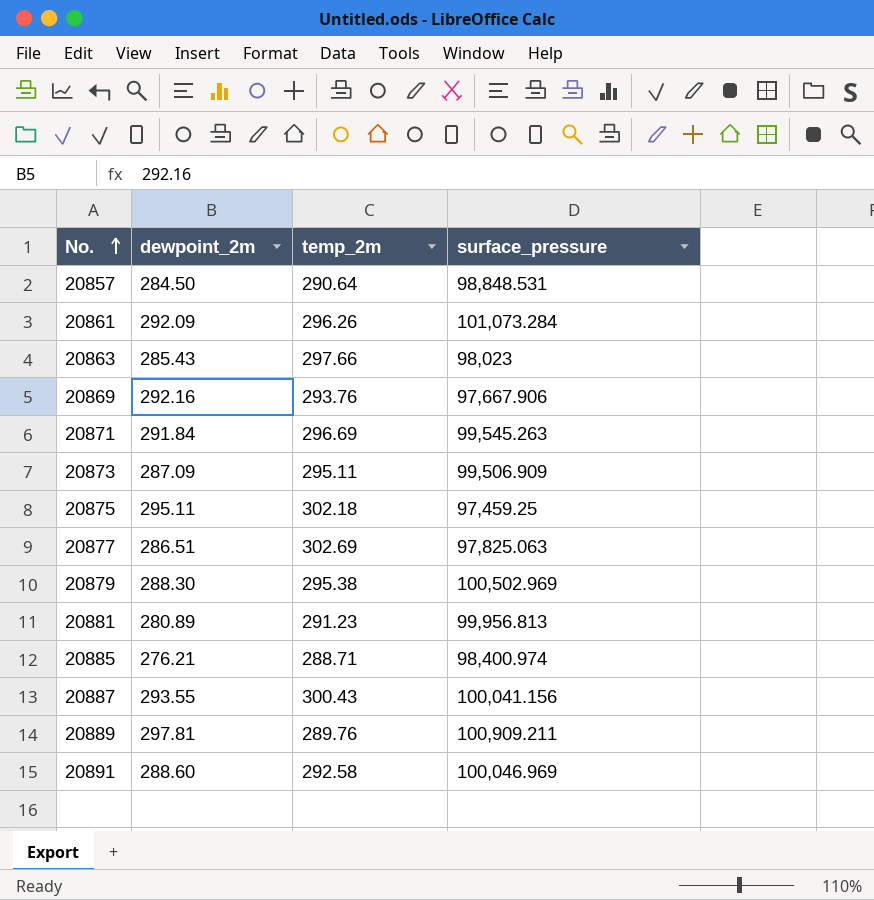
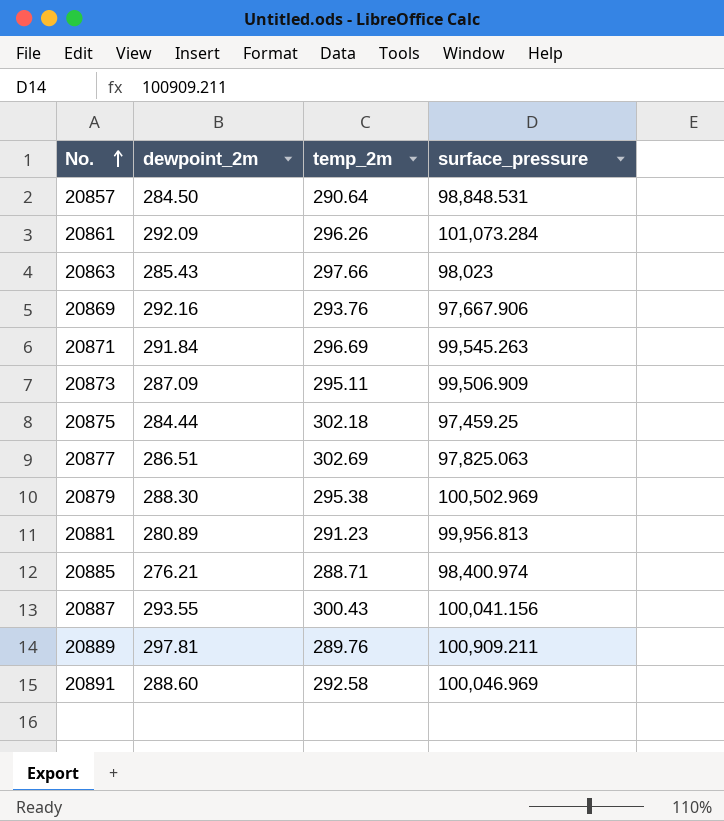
20875 | dewpoint_2m: 295.11 -> 284.44

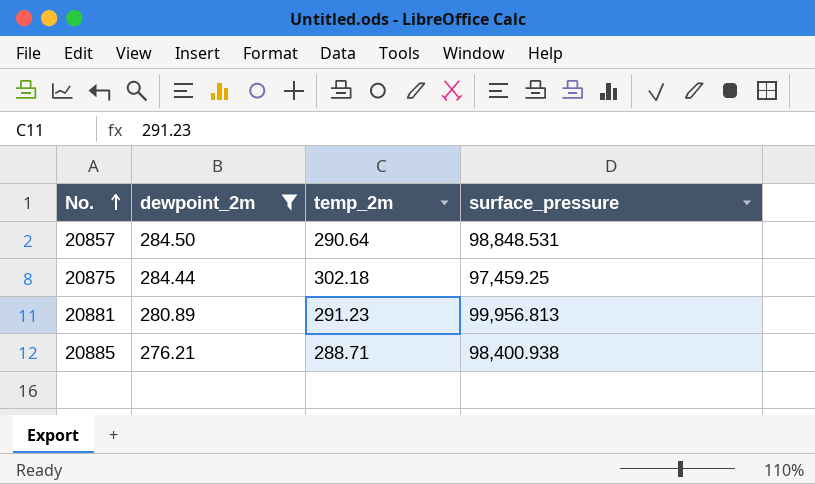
filter: none -> dewpoint_2m <= 284.50
20885 | surface_pressure: 98,400.974 -> 98,400.938

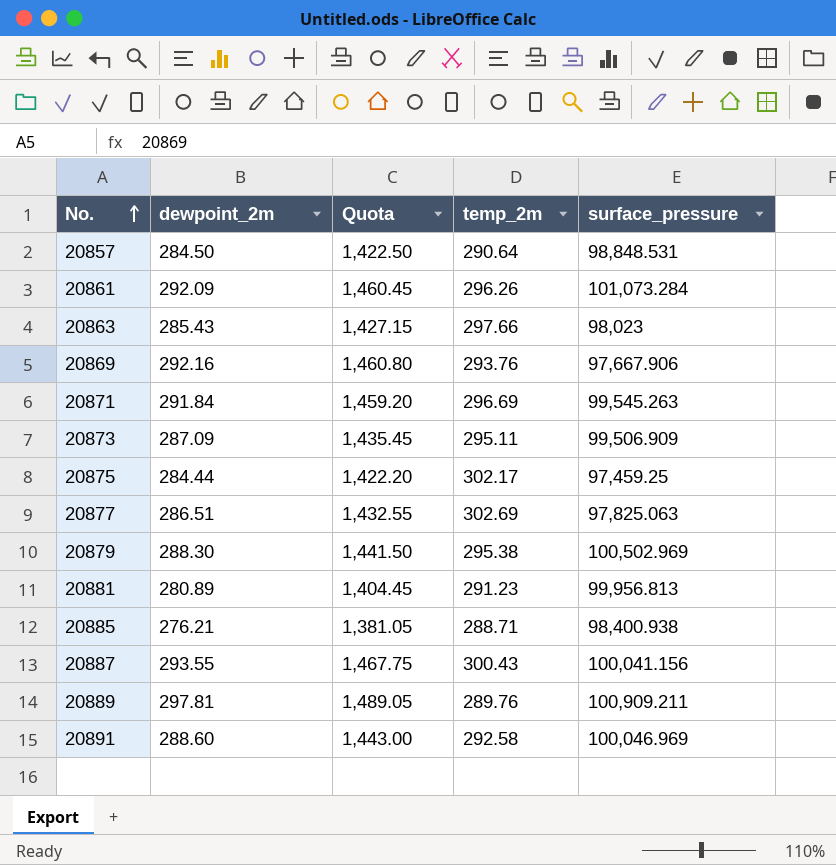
filter: dewpoint_2m <= 284.50 -> none
column Quota | formula: none -> [dewpoint_2m] * 5
20875 | temp_2m: 302.18 -> 302.17

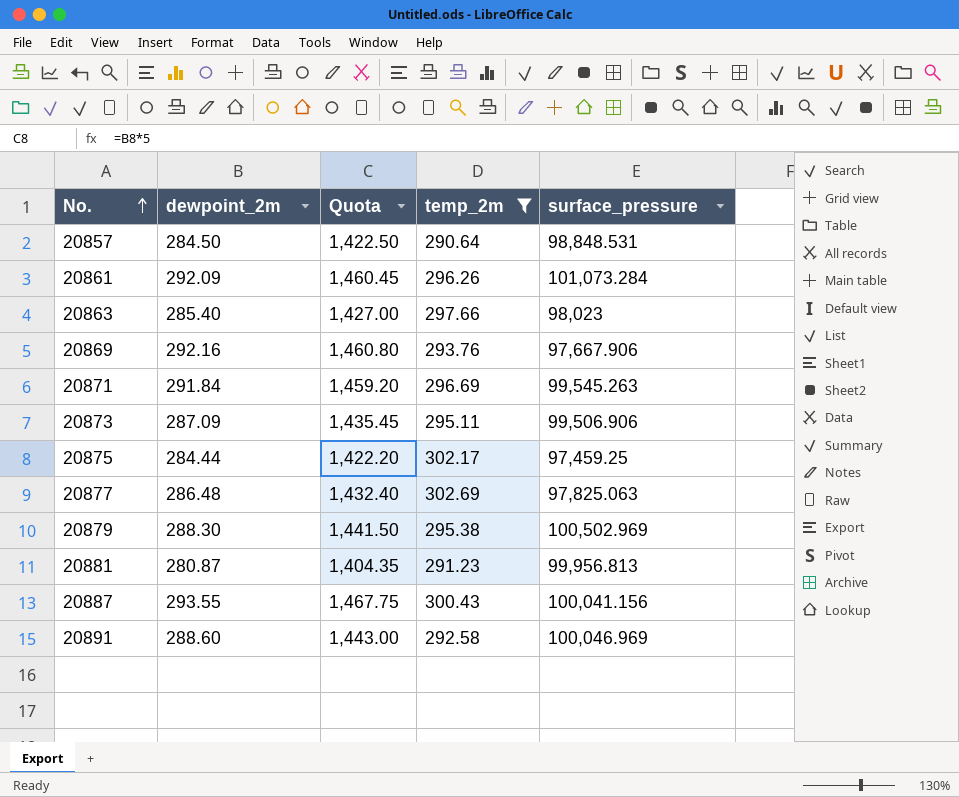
filter: none -> temp_2m >= 290.64
20863 | dewpoint_2m: 285.43 -> 285.40
20863 | Quota: 1,427.15 -> 1,427.00
20873 | surface_pressure: 99,506.909 -> 99,506.906
20877 | dewpoint_2m: 286.51 -> 286.48
20877 | Quota: 1,432.55 -> 1,432.40
20881 | dewpoint_2m: 280.89 -> 280.87
20881 | Quota: 1,404.45 -> 1,404.35

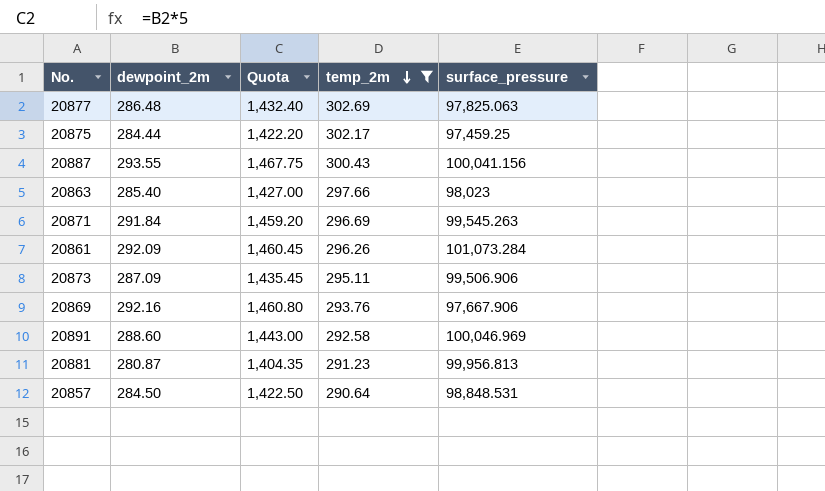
row order: No. ascending -> temp_2m descending
row 20879: 288.30 | 1,441.50 | 295.38 | 100,502.969 -> none

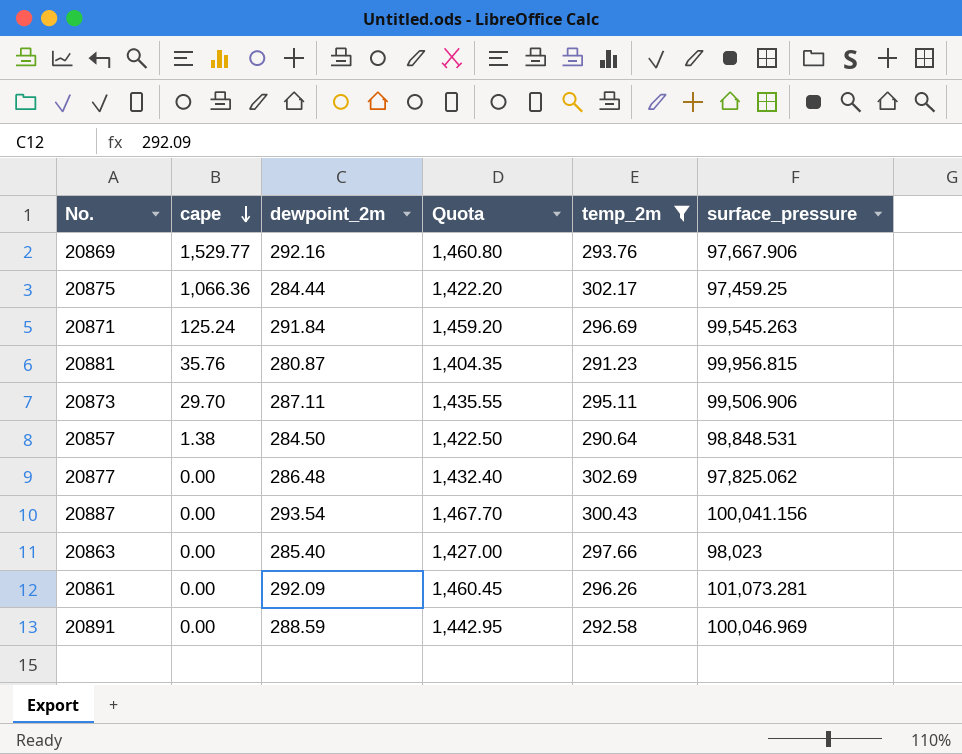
row order: temp_2m descending -> cape descending
column cape | position: none -> 2
20881 | surface_pressure: 99,956.813 -> 99,956.815
20873 | dewpoint_2m: 287.09 -> 287.11
20873 | Quota: 1,435.45 -> 1,435.55
20877 | surface_pressure: 97,825.063 -> 97,825.062
20887 | dewpoint_2m: 293.55 -> 293.54
20887 | Quota: 1,467.75 -> 1,467.70
20861 | surface_pressure: 101,073.284 -> 101,073.281
20891 | dewpoint_2m: 288.60 -> 288.59
20891 | Quota: 1,443.00 -> 1,442.95

